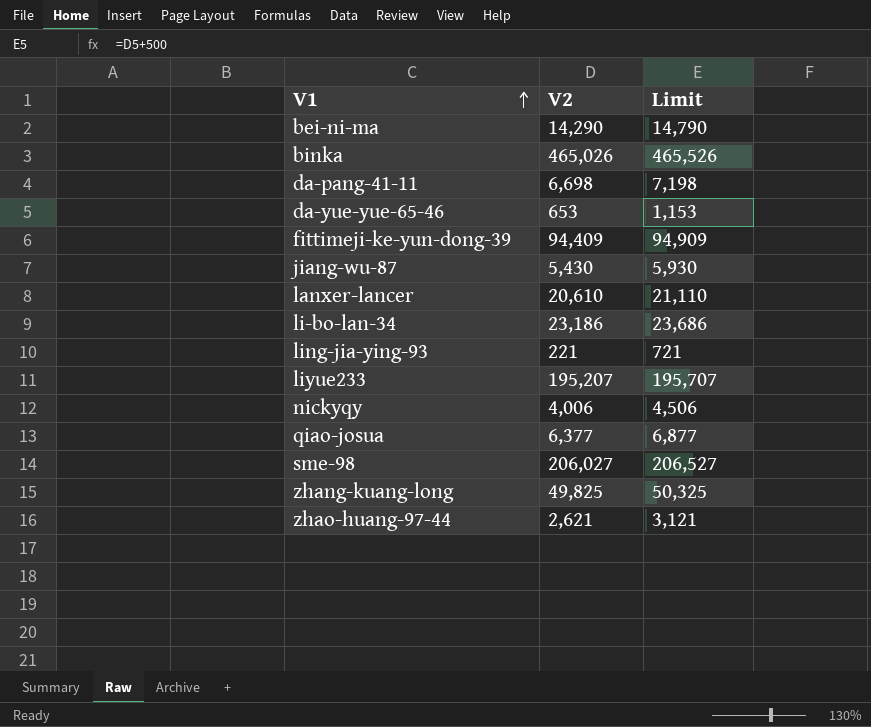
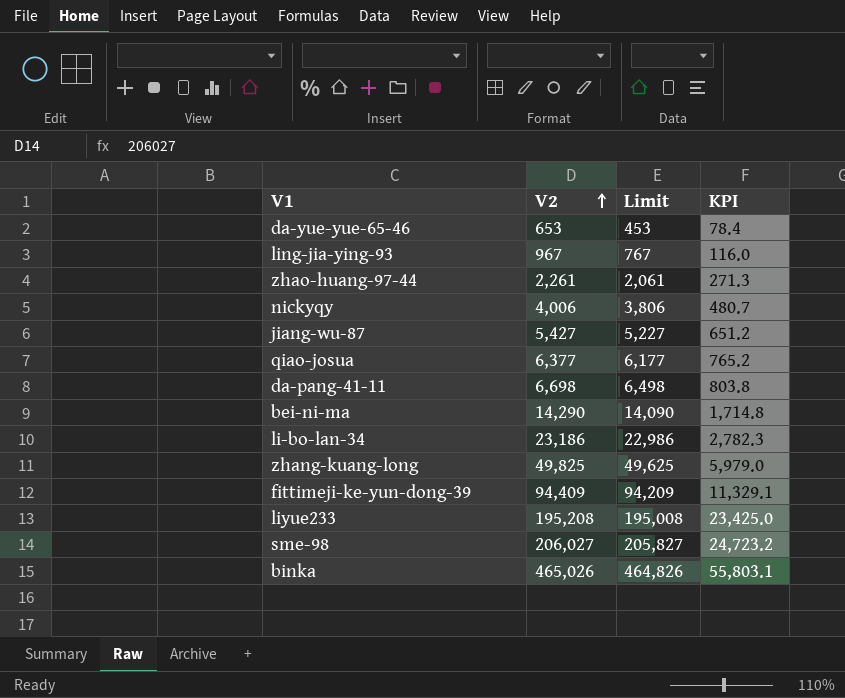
row order: V1 ascending -> V2 ascending
column Limit | formula: [V2] + 500 -> [V2] - 200
column KPI | formula: none -> [V2] * 0.12
row lanxer-lancer: 20,610 | 21,110 -> none
ling-jia-ying-93 | V2: 221 -> 967
zhao-huang-97-44 | V2: 2,621 -> 2,261
jiang-wu-87 | V2: 5,430 -> 5,427
liyue233 | V2: 195,207 -> 195,208

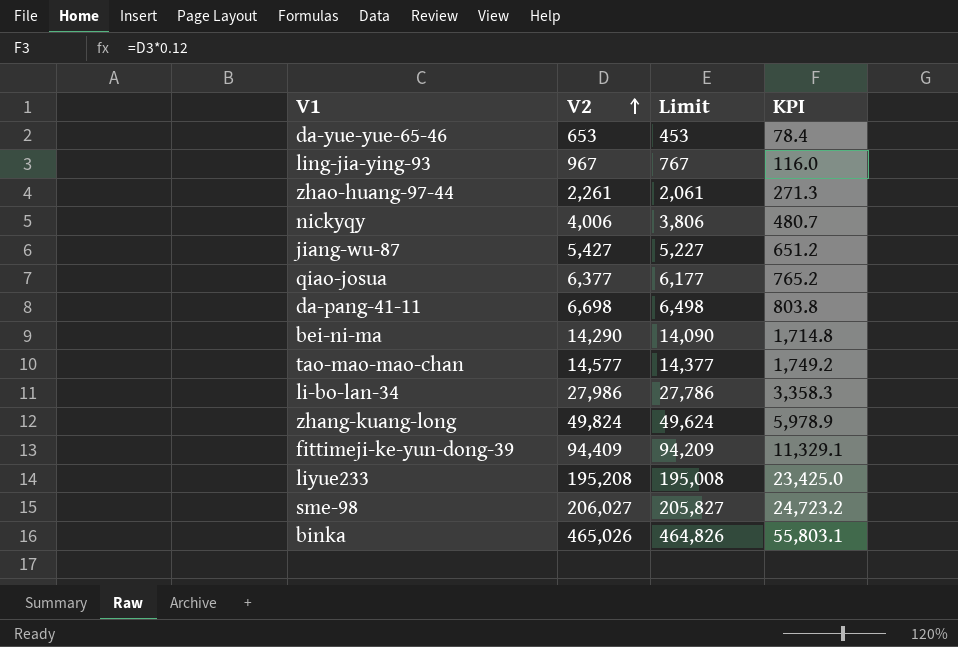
row tao-mao-mao-chan: none -> 14,577 | 14,377 | 1,749.2
li-bo-lan-34 | V2: 23,186 -> 27,986
li-bo-lan-34 | Limit: 22,986 -> 27,786
li-bo-lan-34 | KPI: 2,782.3 -> 3,358.3
zhang-kuang-long | V2: 49,825 -> 49,824
zhang-kuang-long | Limit: 49,625 -> 49,624
zhang-kuang-long | KPI: 5,979.0 -> 5,978.9

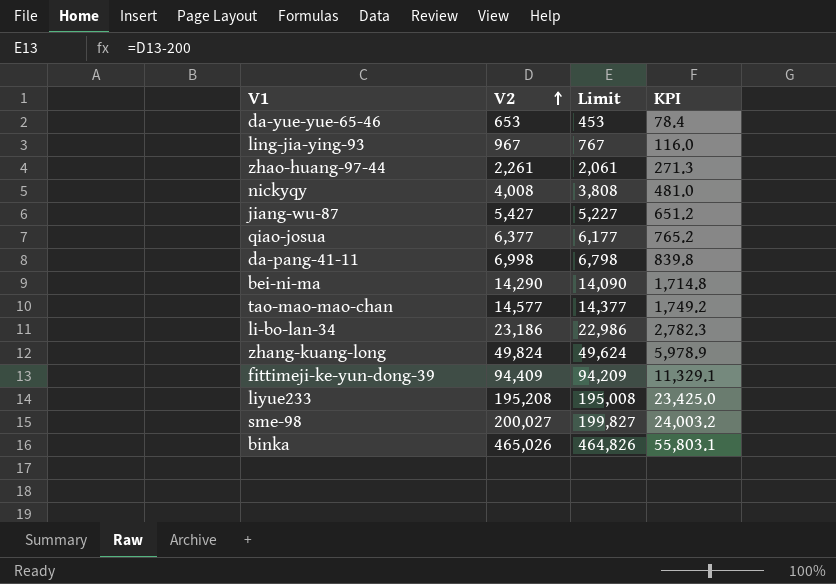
nickyqy | V2: 4,006 -> 4,008
nickyqy | Limit: 3,806 -> 3,808
nickyqy | KPI: 480.7 -> 481.0
da-pang-41-11 | V2: 6,698 -> 6,998
da-pang-41-11 | Limit: 6,498 -> 6,798
da-pang-41-11 | KPI: 803.8 -> 839.8
li-bo-lan-34 | V2: 27,986 -> 23,186
li-bo-lan-34 | Limit: 27,786 -> 22,986
li-bo-lan-34 | KPI: 3,358.3 -> 2,782.3
sme-98 | V2: 206,027 -> 200,027
sme-98 | Limit: 205,827 -> 199,827
sme-98 | KPI: 24,723.2 -> 24,003.2

